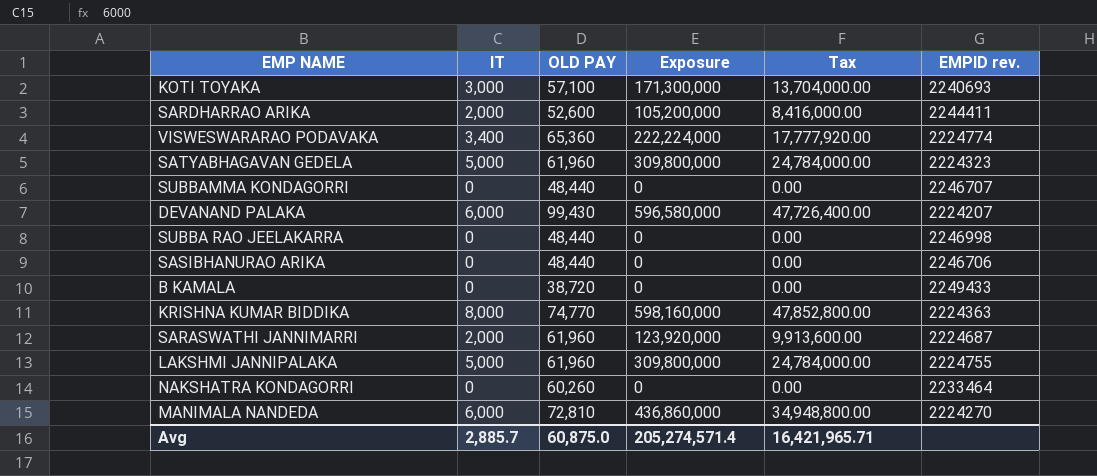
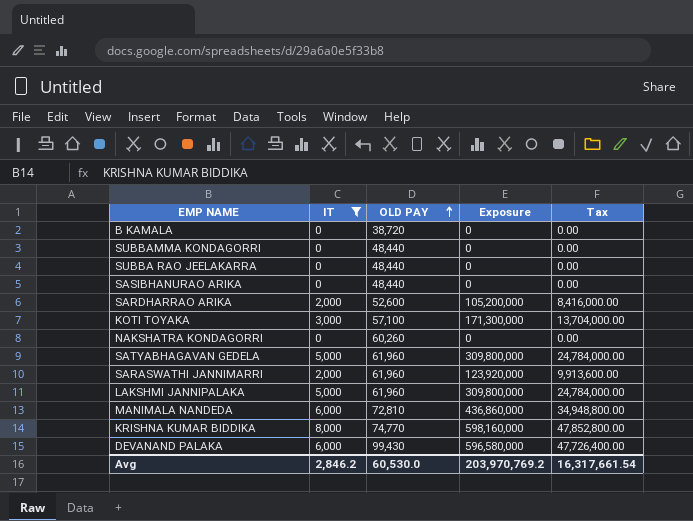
filter: none -> IT != 3,400
row order: none -> OLD PAY ascending
column EMPID rev. | position: 6 -> none
Avg | IT: 2,885.7 -> 2,846.2
Avg | OLD PAY: 60,875.0 -> 60,530.0
Avg | Exposure: 205,274,571.4 -> 203,970,769.2
Avg | Tax: 16,421,965.71 -> 16,317,661.54

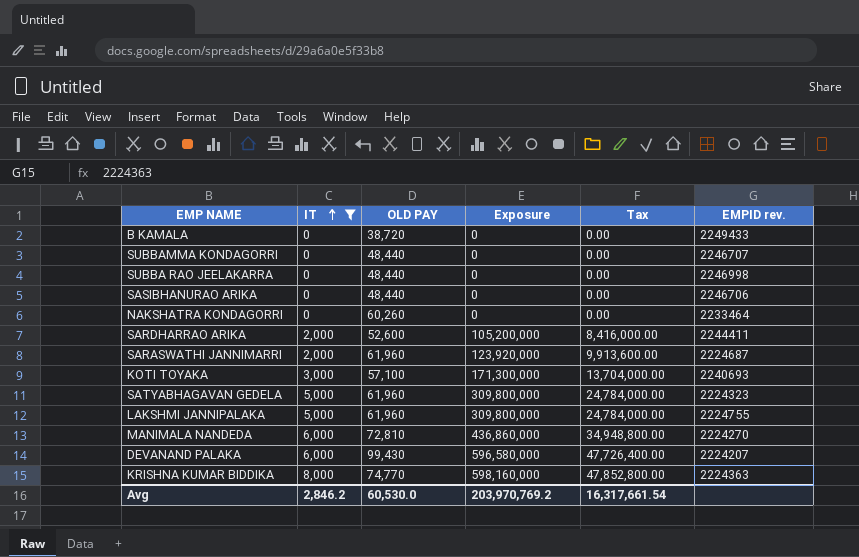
row order: OLD PAY ascending -> IT ascending
column EMPID rev. | position: none -> 6

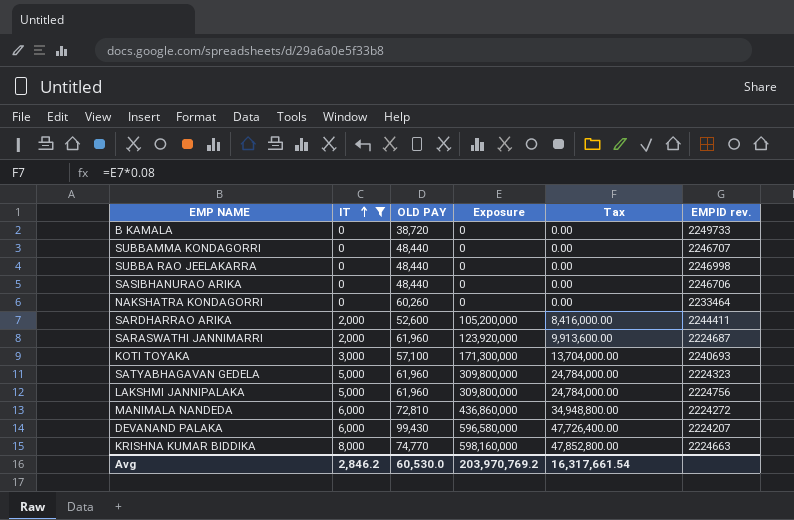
B KAMALA | EMPID rev.: 2249433 -> 2249733
LAKSHMI JANNIPALAKA | EMPID rev.: 2224755 -> 2224756
MANIMALA NANDEDA | EMPID rev.: 2224270 -> 2224272
KRISHNA KUMAR BIDDIKA | EMPID rev.: 2224363 -> 2224663

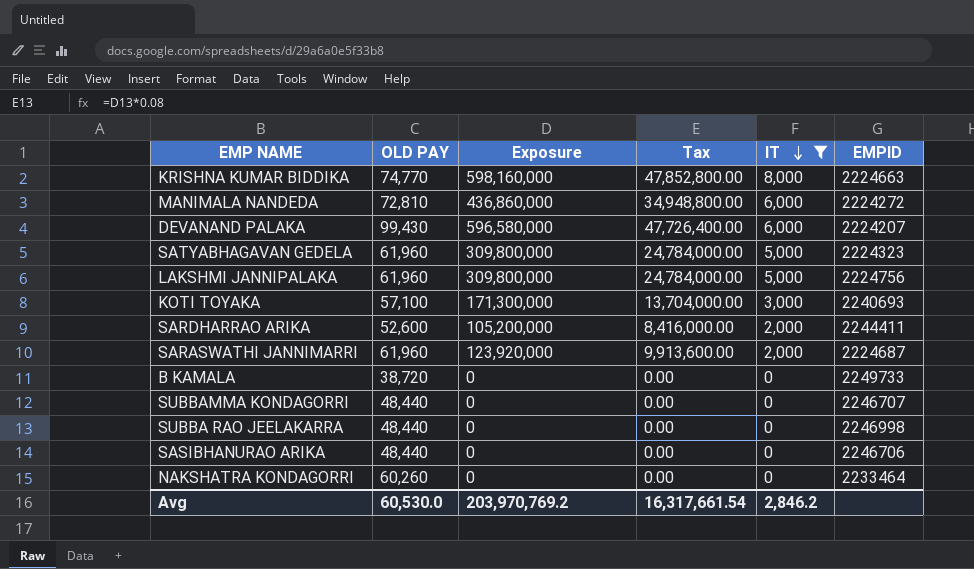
row order: IT ascending -> IT descending
column IT | position: 2 -> 5
column name: EMPID rev. -> EMPID

